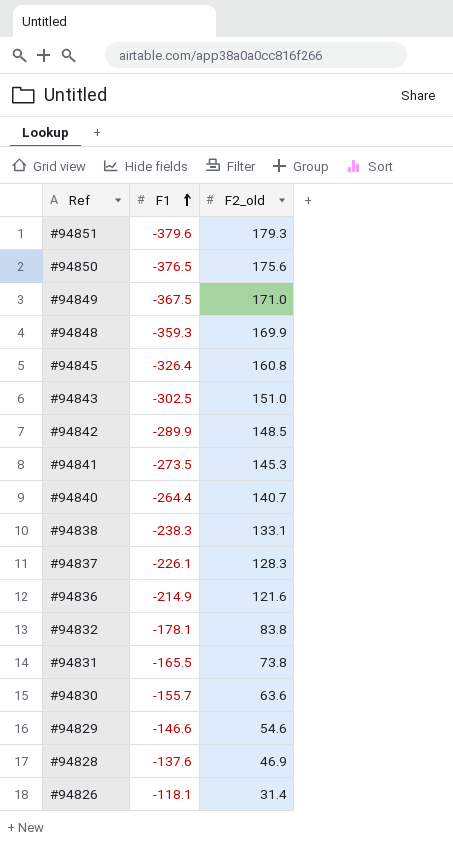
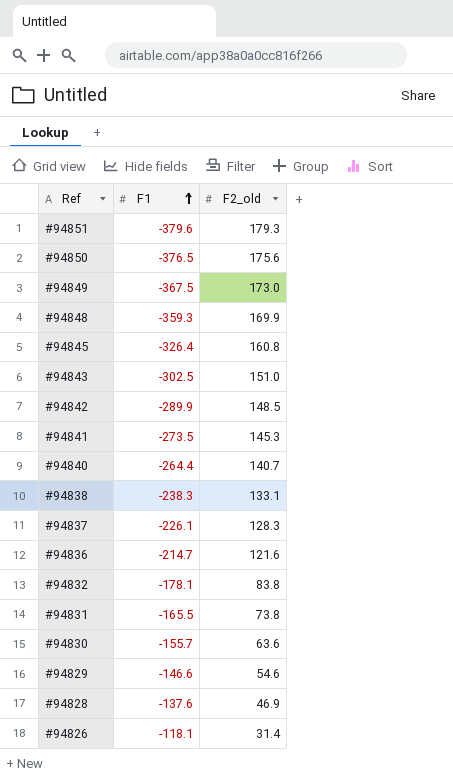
#94849 | F2_old: 171.0 -> 173.0
#94836 | F1: -214.9 -> -214.7

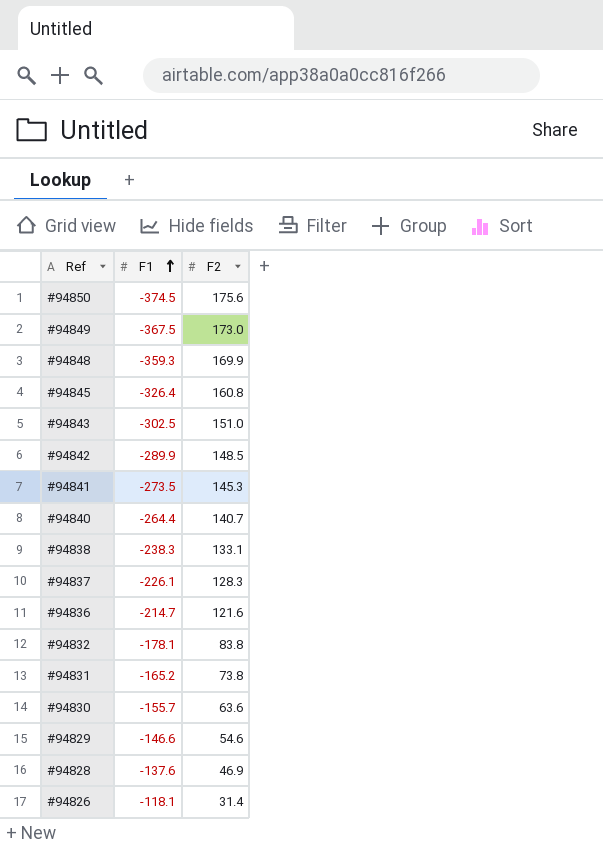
column name: F2_old -> F2
row #94851: -379.6 | 179.3 -> none
#94850 | F1: -376.5 -> -374.5
#94831 | F1: -165.5 -> -165.2

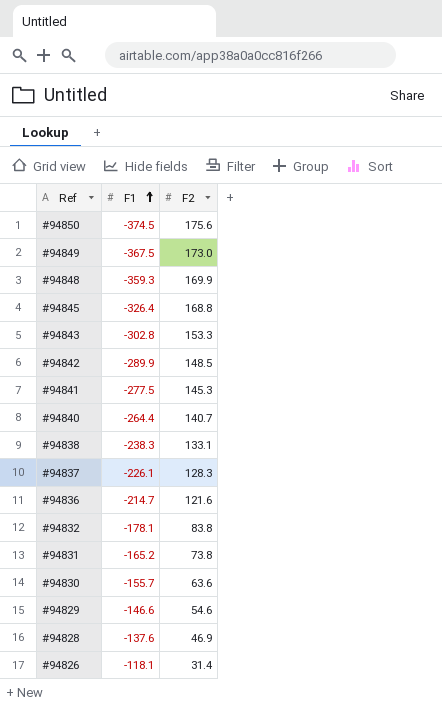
#94845 | F2: 160.8 -> 168.8
#94843 | F1: -302.5 -> -302.8
#94843 | F2: 151.0 -> 153.3
#94841 | F1: -273.5 -> -277.5

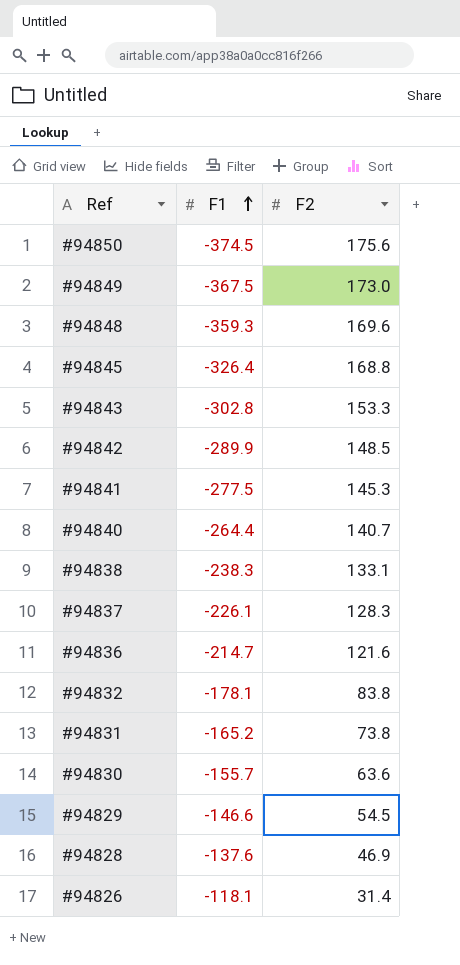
#94848 | F2: 169.9 -> 169.6
#94829 | F2: 54.6 -> 54.5

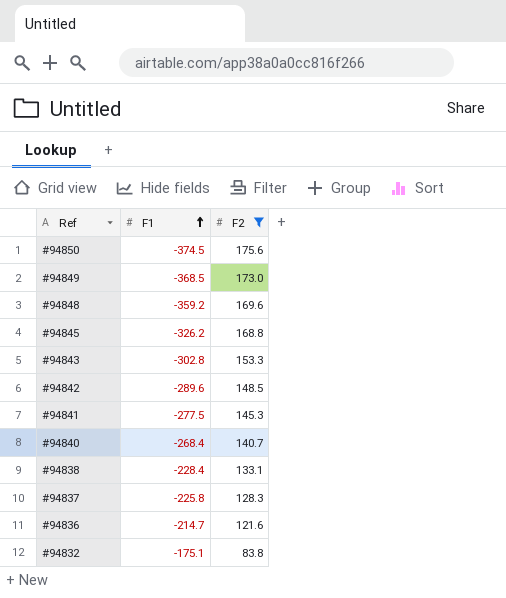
filter: none -> F2 >= 83.8
#94849 | F1: -367.5 -> -368.5
#94848 | F1: -359.3 -> -359.2
#94845 | F1: -326.4 -> -326.2
#94842 | F1: -289.9 -> -289.6
#94840 | F1: -264.4 -> -268.4
#94838 | F1: -238.3 -> -228.4
#94837 | F1: -226.1 -> -225.8
#94832 | F1: -178.1 -> -175.1

